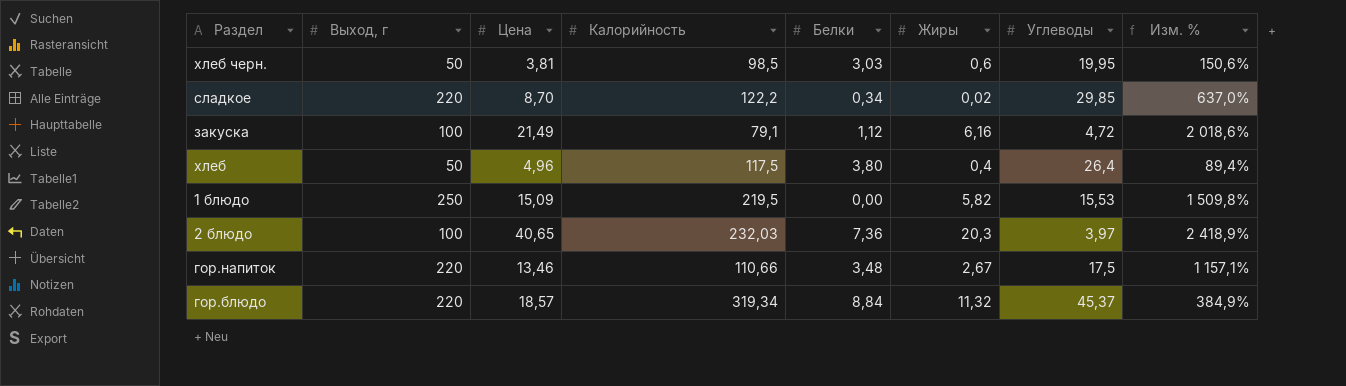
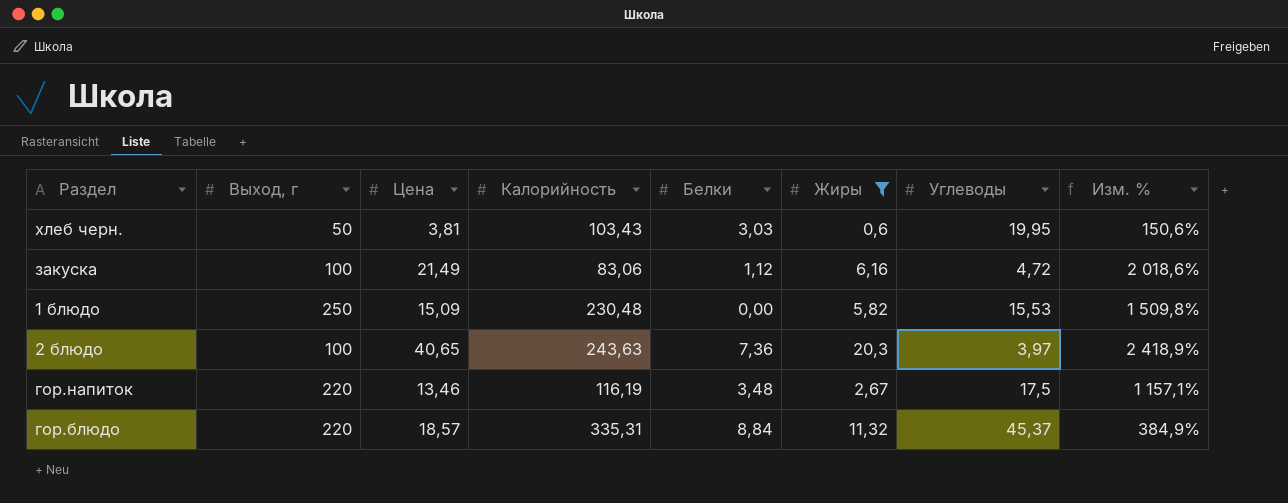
filter: none -> Жиры >= 0,6
хлеб черн. | Калорийность: 98,5 -> 103,43
закуска | Калорийность: 79,1 -> 83,06
1 блюдо | Калорийность: 219,5 -> 230,48
2 блюдо | Калорийность: 232,03 -> 243,63
гор.напиток | Калорийность: 110,66 -> 116,19
гор.блюдо | Калорийность: 319,34 -> 335,31

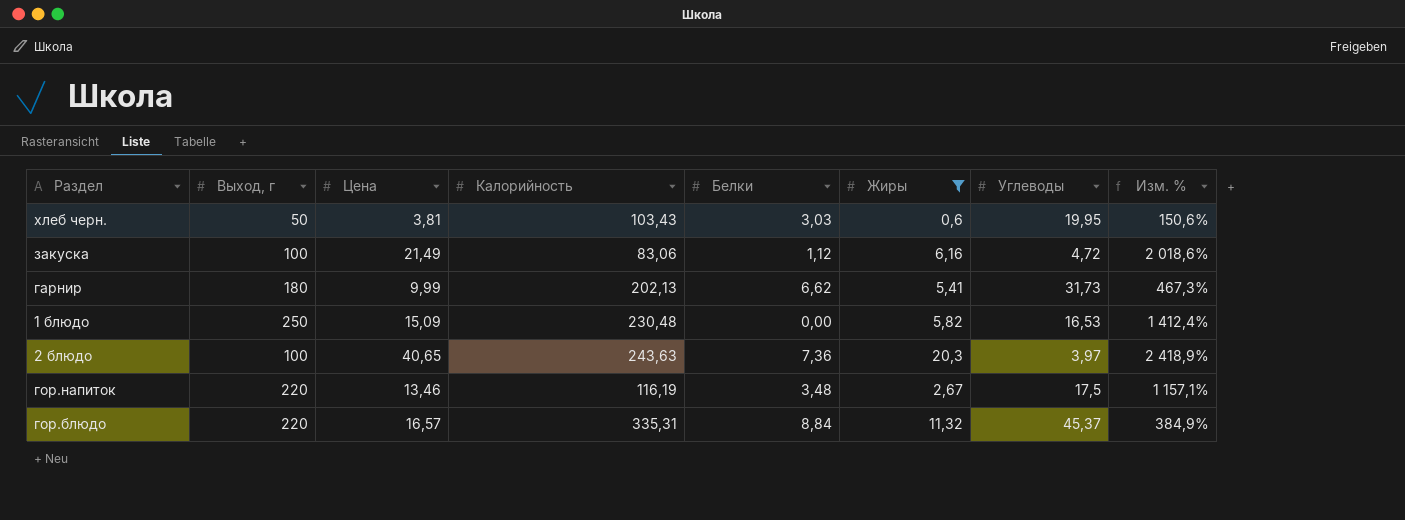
row гарнир: none -> 180 | 9,99 | 202,13 | 6,62 | 5,41 | 31,73 | 467,3%
1 блюдо | Углеводы: 15,53 -> 16,53
1 блюдо | Изм. %: 1 509,8% -> 1 412,4%
гор.блюдо | Цена: 18,57 -> 16,57

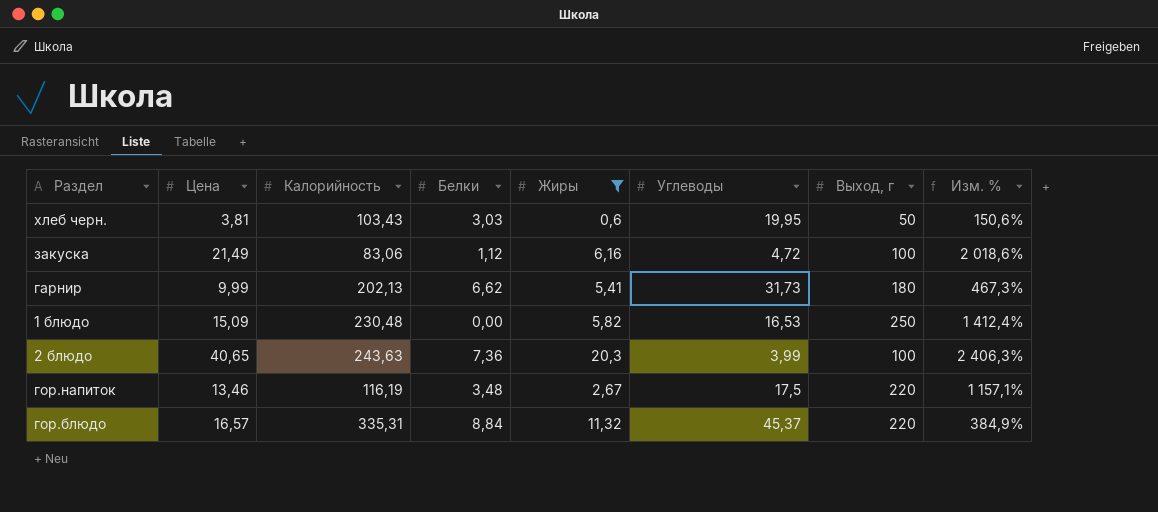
column Выход, г | position: 2 -> 7
2 блюдо | Углеводы: 3,97 -> 3,99
2 блюдо | Изм. %: 2 418,9% -> 2 406,3%

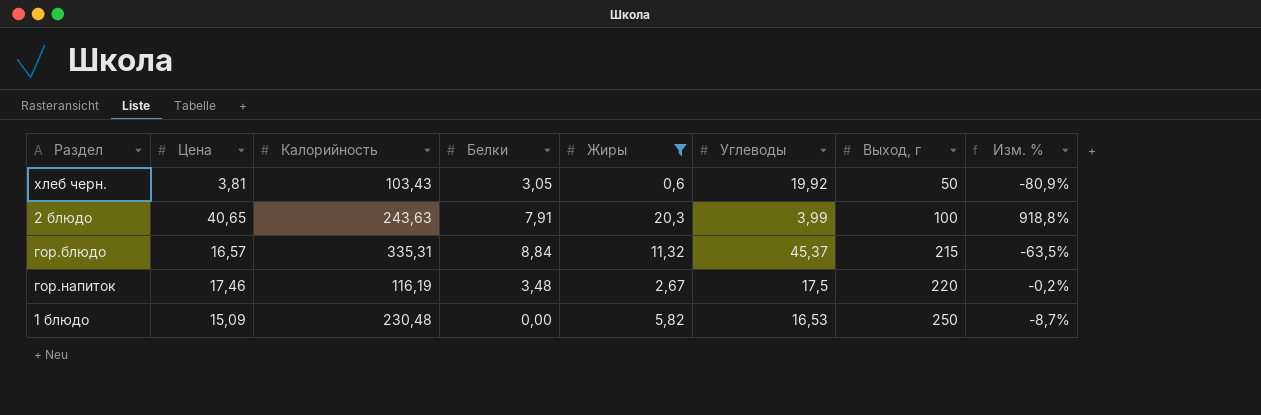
row order: none -> Выход, г ascending
column Изм. % | formula: ([Выход, г] - [Углеводы]) / [Углеводы] -> ([Цена] - [Углеводы]) / [Углеводы]
row закуска: 21,49 | 83,06 | 1,12 | 6,16 | 4,72 | 100 | 2 018,6% -> none
row гарнир: 9,99 | 202,13 | 6,62 | 5,41 | 31,73 | 180 | 467,3% -> none
хлеб черн. | Белки: 3,03 -> 3,05
хлеб черн. | Углеводы: 19,95 -> 19,92
2 блюдо | Белки: 7,36 -> 7,91
гор.блюдо | Выход, г: 220 -> 215
гор.напиток | Цена: 13,46 -> 17,46

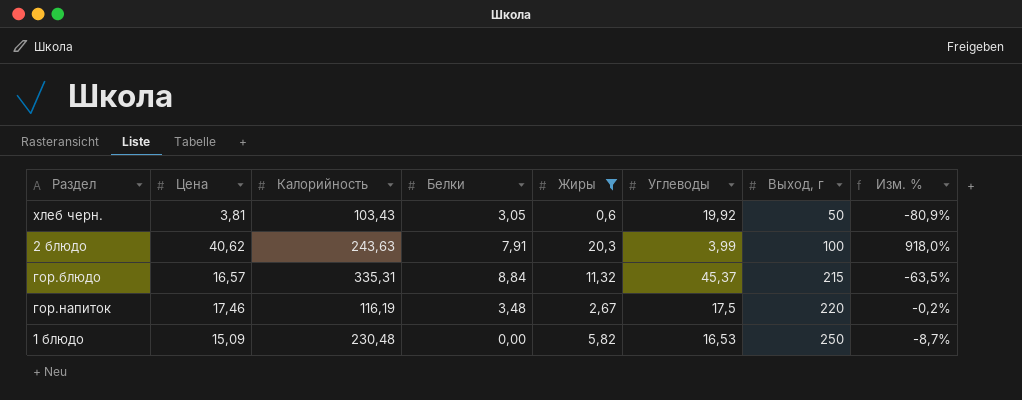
2 блюдо | Цена: 40,65 -> 40,62
2 блюдо | Изм. %: 918,8% -> 918,0%

